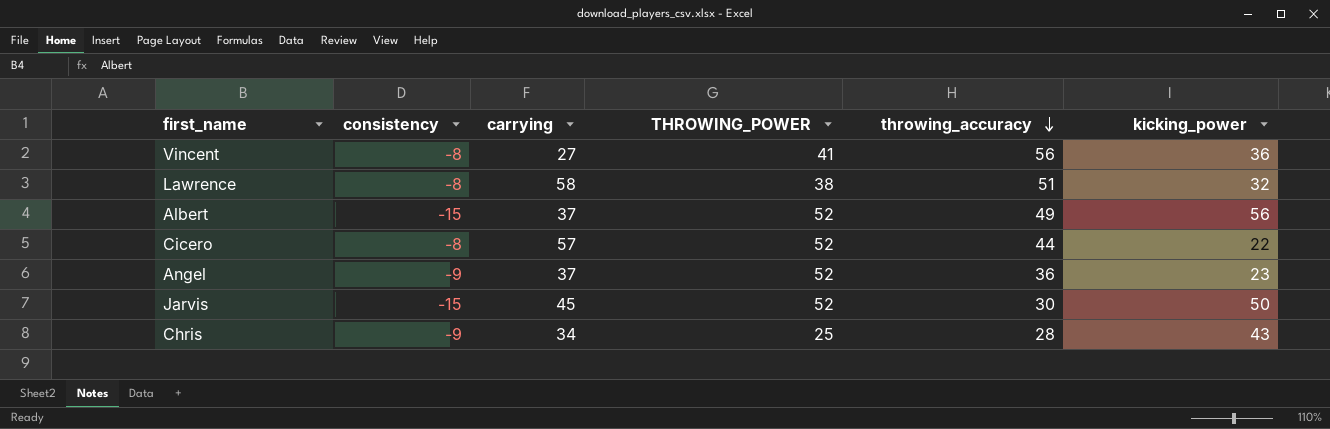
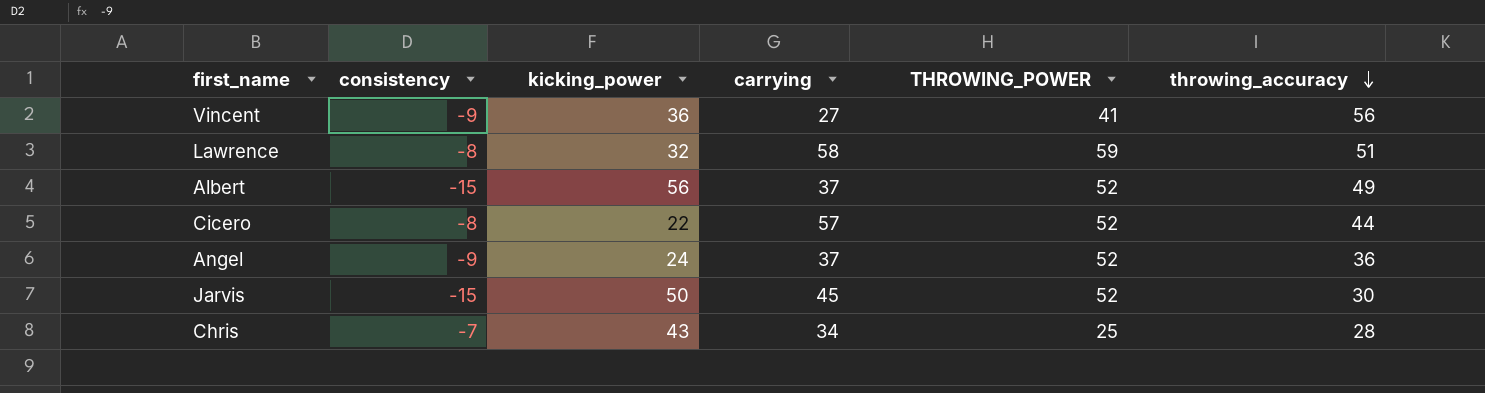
column kicking_power | position: 6 -> 3
Vincent | consistency: -8 -> -9
Lawrence | THROWING_POWER: 38 -> 59
Angel | kicking_power: 23 -> 24
Chris | consistency: -9 -> -7

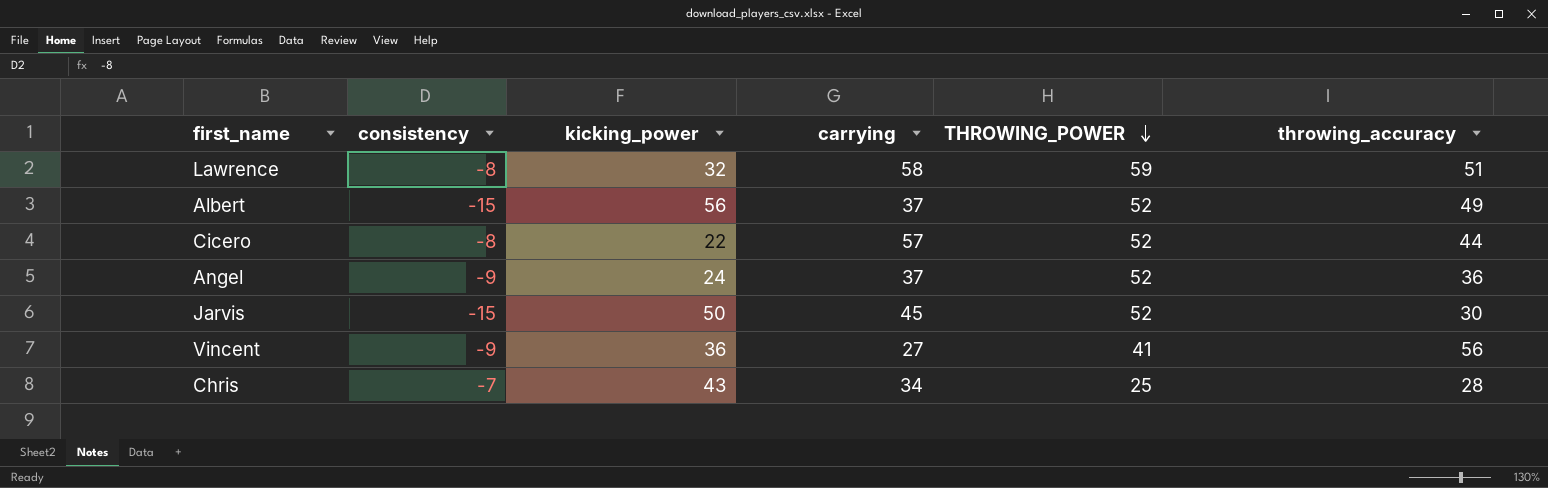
row order: throwing_accuracy descending -> THROWING_POWER descending

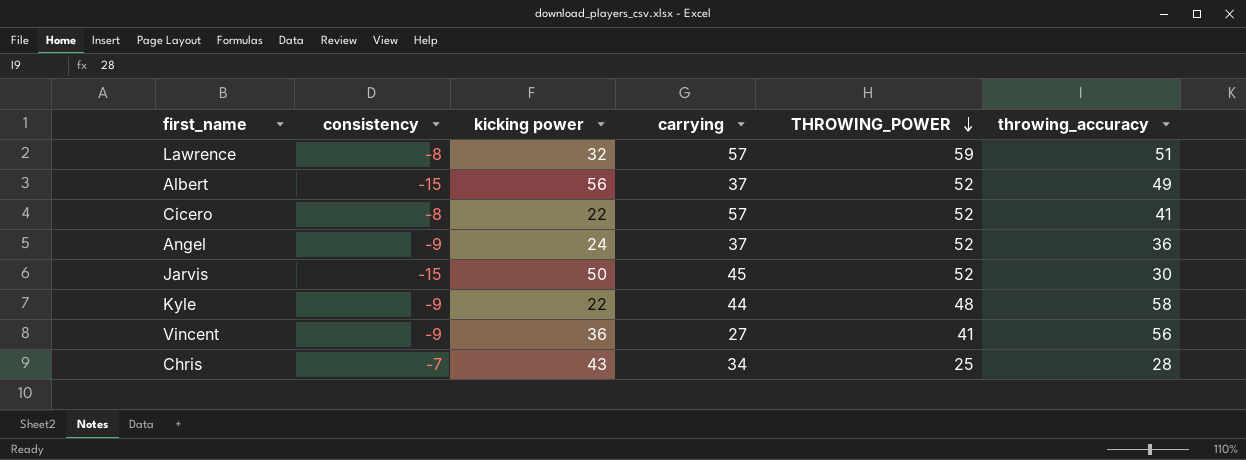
column name: kicking_power -> kicking power
Lawrence | carrying: 58 -> 57
Cicero | throwing_accuracy: 44 -> 41
row Kyle: none -> -9 | 22 | 44 | 48 | 58

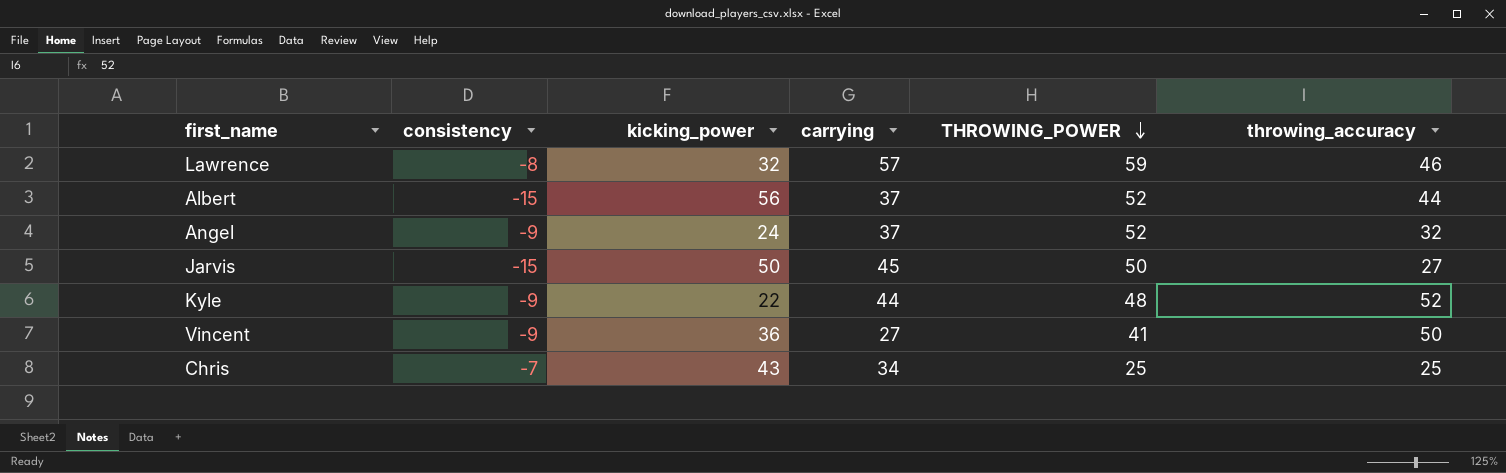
column name: kicking power -> kicking_power
row Cicero: -8 | 22 | 57 | 52 | 41 -> none
Lawrence | throwing_accuracy: 51 -> 46
Albert | throwing_accuracy: 49 -> 44
Angel | throwing_accuracy: 36 -> 32
Jarvis | THROWING_POWER: 52 -> 50
Jarvis | throwing_accuracy: 30 -> 27
Kyle | throwing_accuracy: 58 -> 52
Vincent | throwing_accuracy: 56 -> 50
Chris | throwing_accuracy: 28 -> 25

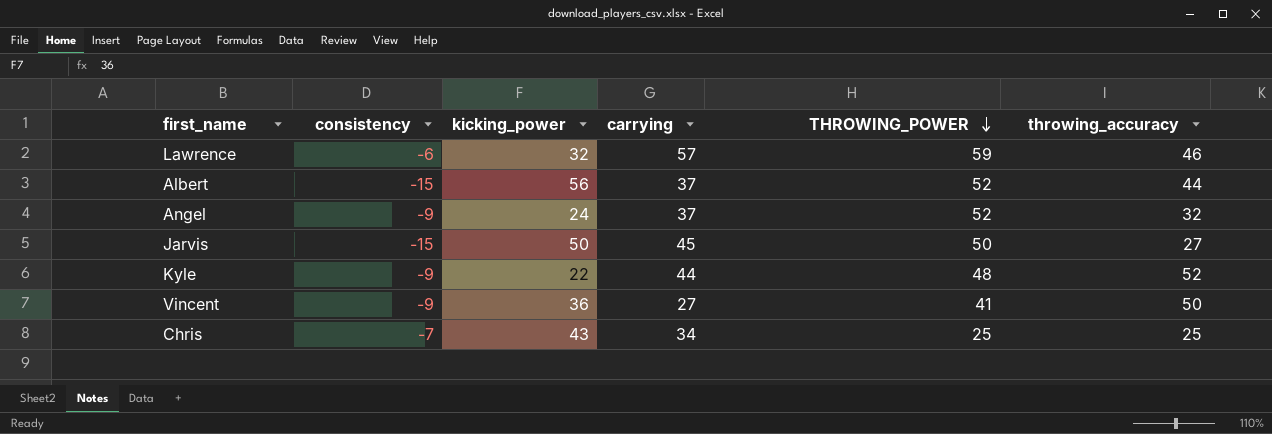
Lawrence | consistency: -8 -> -6

